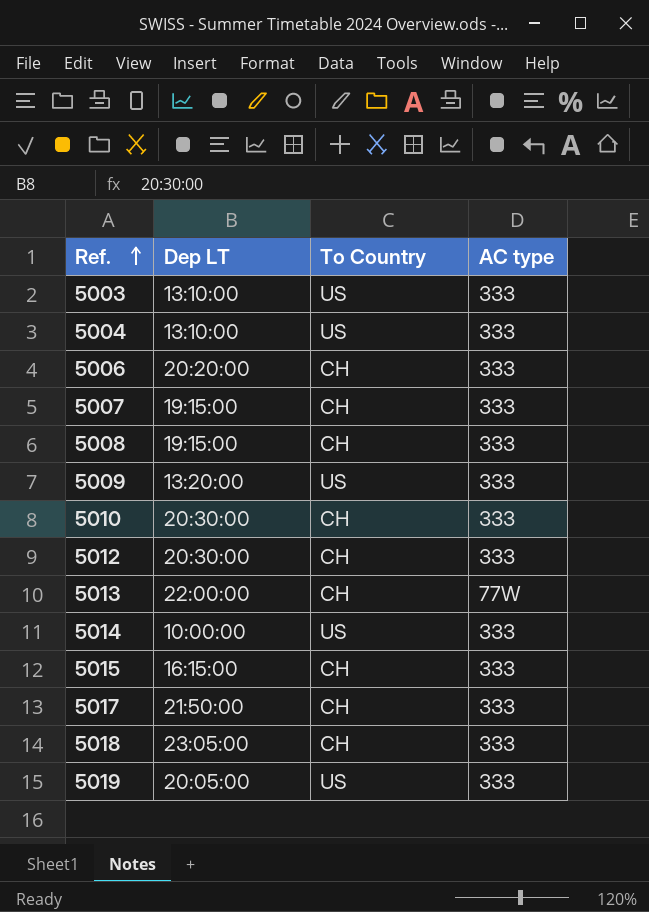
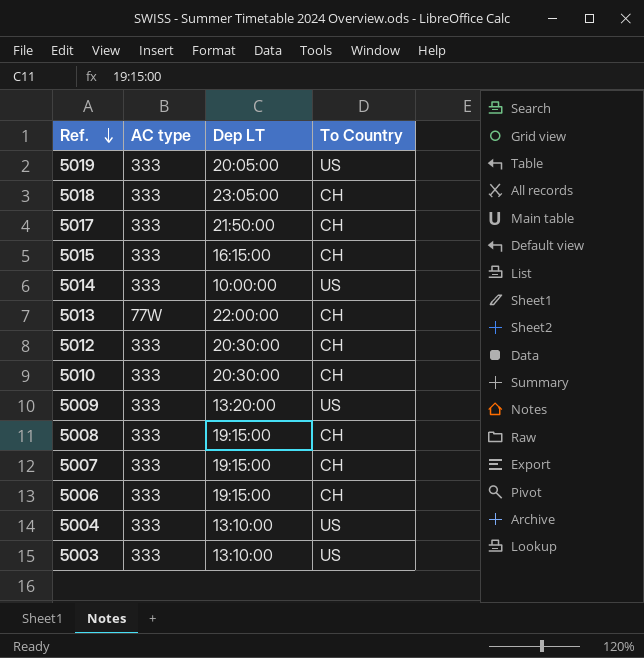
row order: Ref. ascending -> Ref. descending
column AC type | position: 4 -> 2
5006 | Dep LT: 20:20:00 -> 19:15:00

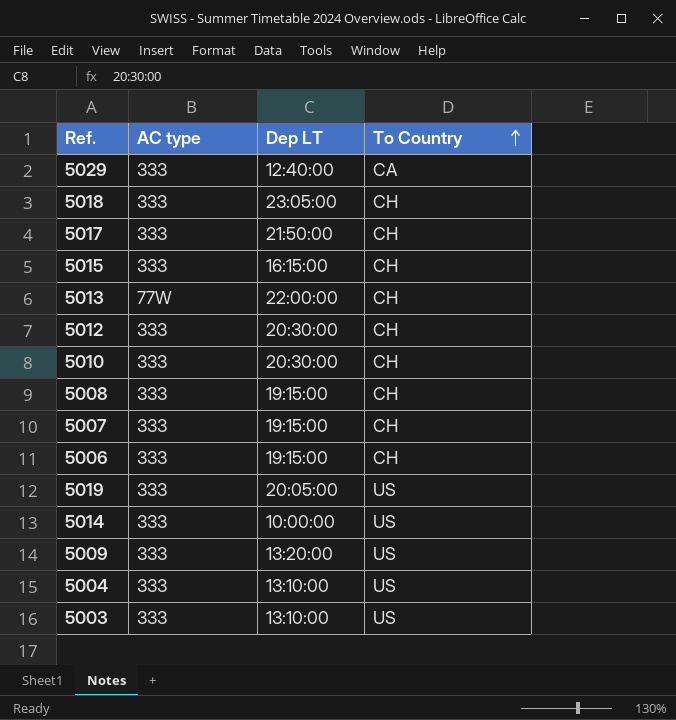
row order: Ref. descending -> To Country ascending
row 5029: none -> 333 | 12:40:00 | CA

